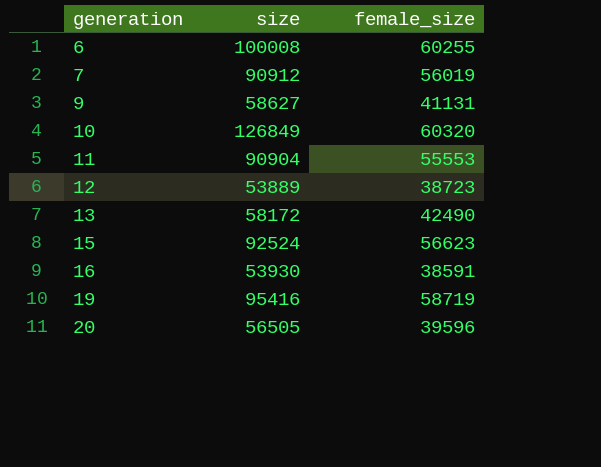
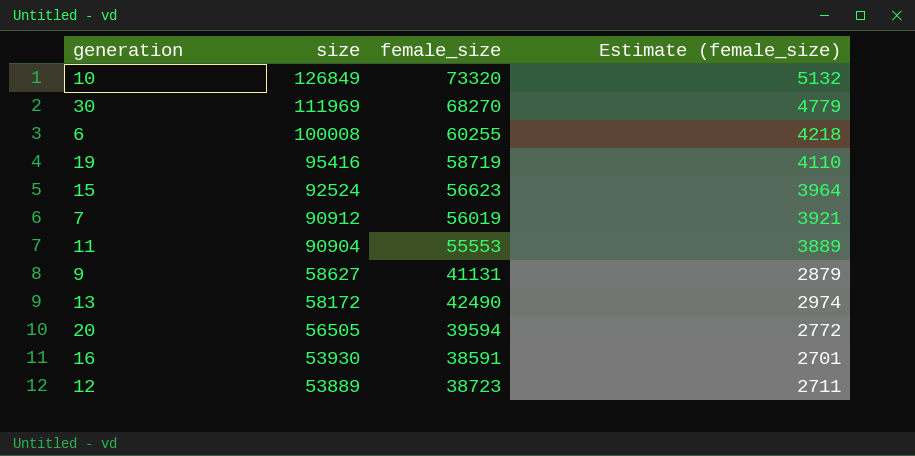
row order: generation ascending -> size descending
column Estimate (female_size) | formula: none -> [female_size] * 0.07
10 | female_size: 60320 -> 73320
row 30: none -> 111969 | 68270 | 4779
20 | female_size: 39596 -> 39594

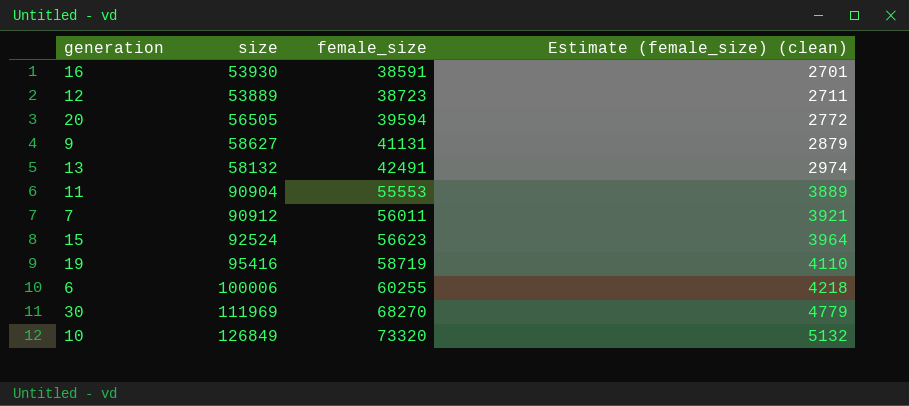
row order: size descending -> female_size ascending
column name: Estimate (female_size) -> Estimate (female_size) (clean)
13 | size: 58172 -> 58132
13 | female_size: 42490 -> 42491
7 | female_size: 56019 -> 56011
6 | size: 100008 -> 100006

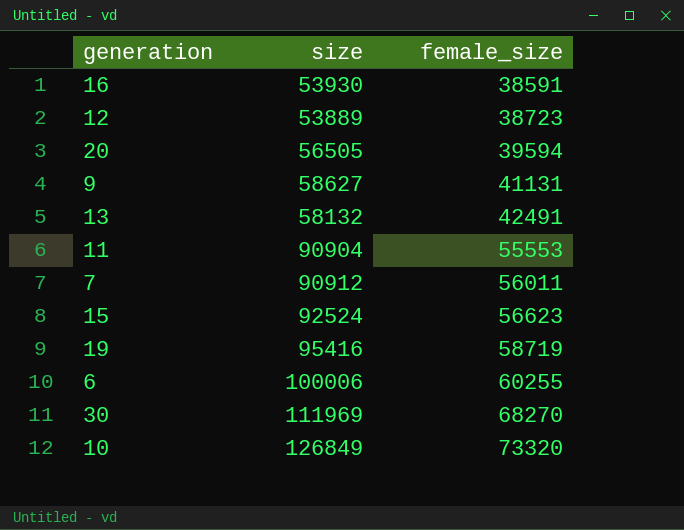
column Estimate (female_size) (clean) | formula: [female_size] * 0.07 -> none

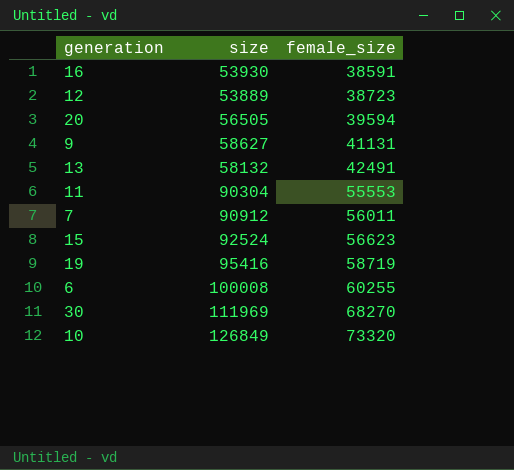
11 | size: 90904 -> 90304
6 | size: 100006 -> 100008

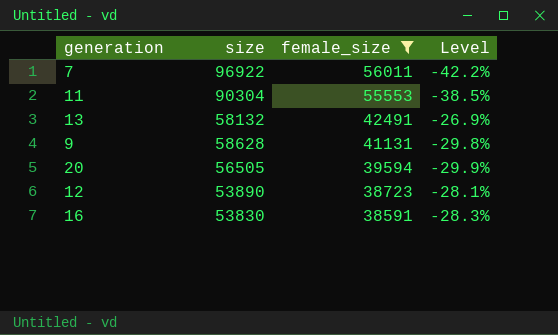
filter: none -> female_size <= 56011
row order: female_size ascending -> female_size descending
column Level | formula: none -> ([female_size] - [size]) / [size]
7 | size: 90912 -> 96922
9 | size: 58627 -> 58628
12 | size: 53889 -> 53890
16 | size: 53930 -> 53830

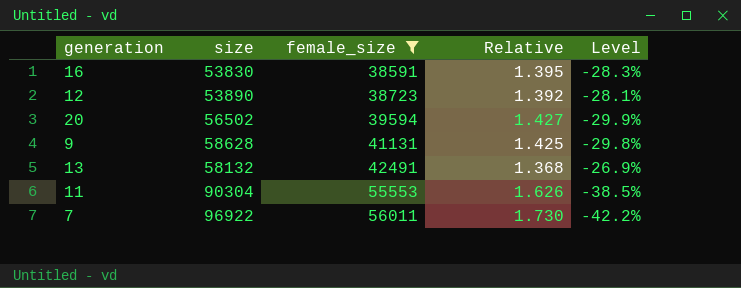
row order: female_size descending -> female_size ascending
column Relative | formula: none -> [size] / [female_size]
20 | size: 56505 -> 56502

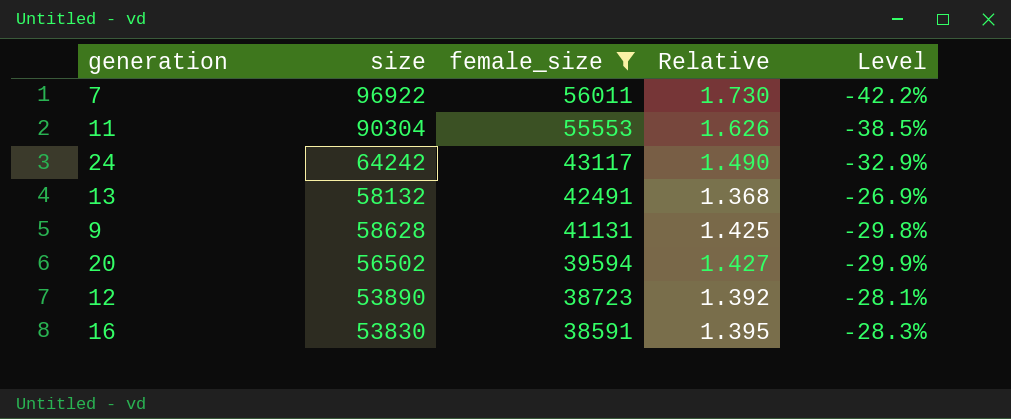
row order: female_size ascending -> female_size descending
row 24: none -> 64242 | 43117 | 1.490 | -32.9%

